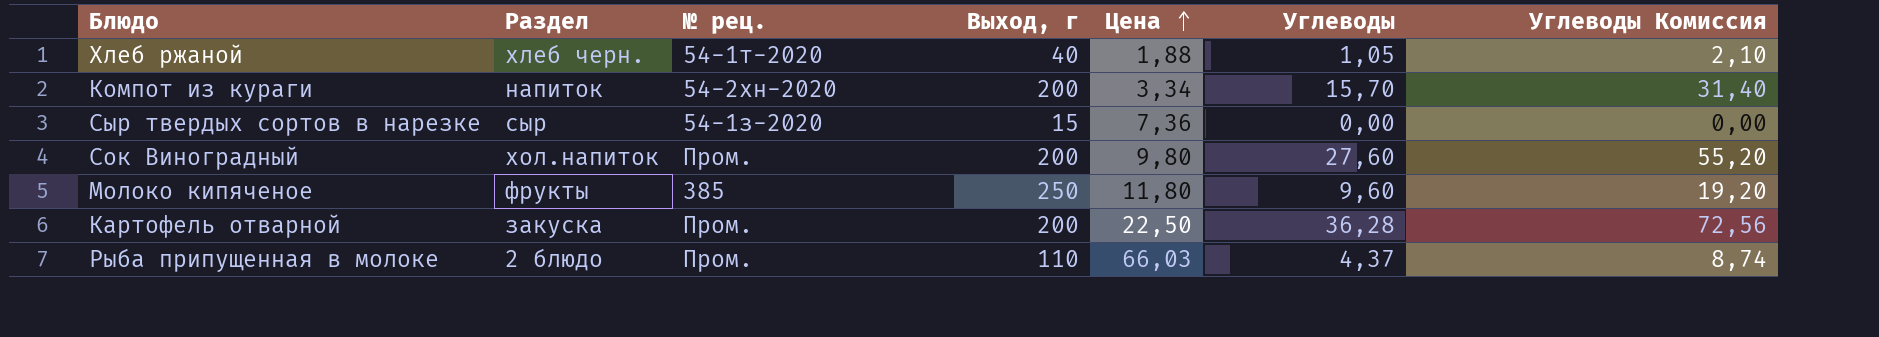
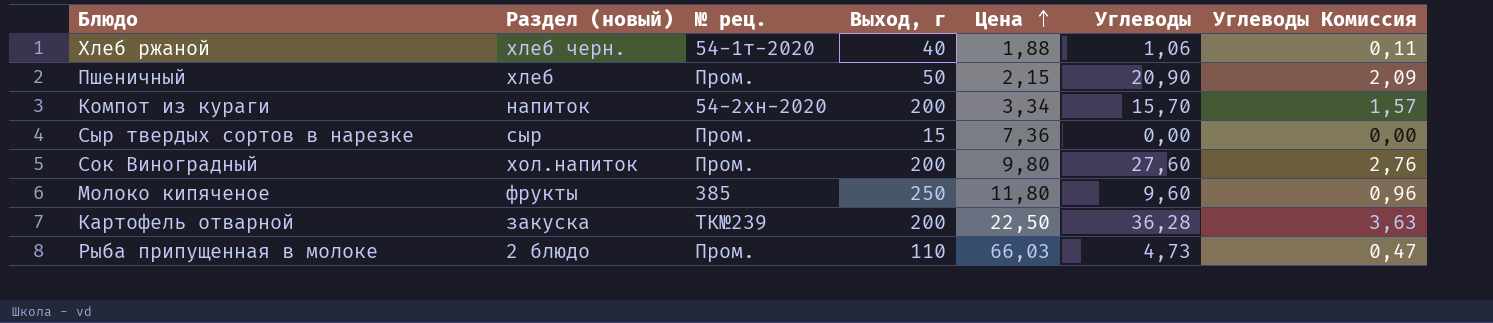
column name: Раздел -> Раздел (новый)
column Углеводы Комиссия | formula: [Углеводы] * 2 -> [Углеводы] * 0,1
Хлеб ржаной | Углеводы: 1,05 -> 1,06
row Пшеничный: none -> хлеб | Пром. | 50 | 2,15 | 20,90 | 2,09
Сыр твердых сортов в нарезке | № рец.: 54-1з-2020 -> Пром.
Картофель отварной | № рец.: Пром. -> ТК№239
Рыба припущенная в молоке | Углеводы: 4,37 -> 4,73

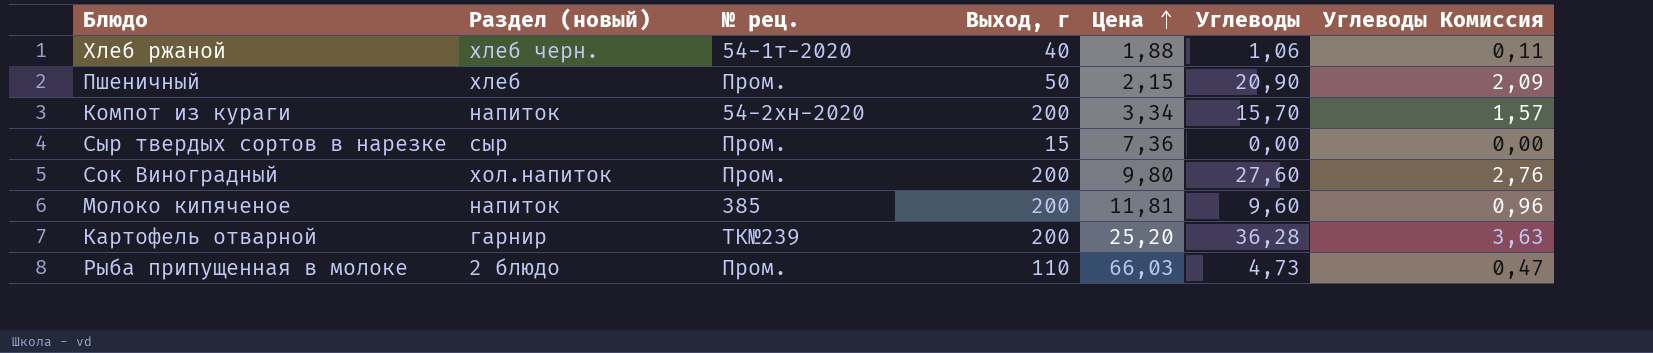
Молоко кипяченое | Раздел (новый): фрукты -> напиток
Молоко кипяченое | Выход, г: 250 -> 200
Молоко кипяченое | Цена: 11,80 -> 11,81
Картофель отварной | Раздел (новый): закуска -> гарнир
Картофель отварной | Цена: 22,50 -> 25,20

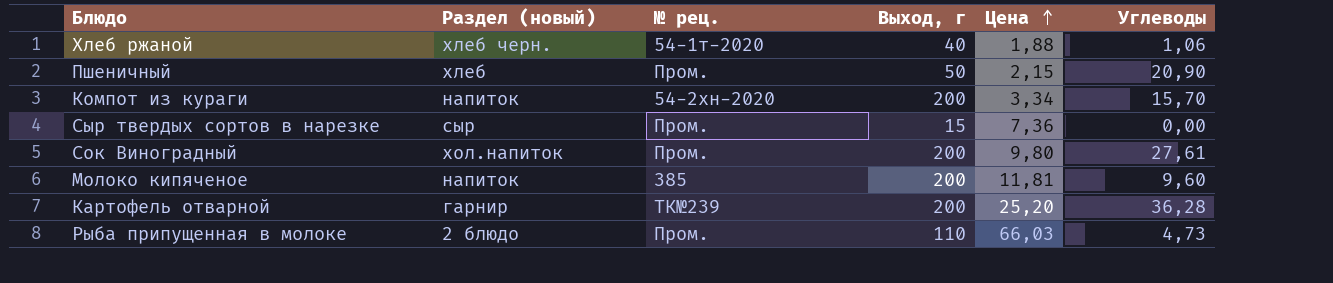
column Углеводы Комиссия | formula: [Углеводы] * 0,1 -> none
Сок Виноградный | Углеводы: 27,60 -> 27,61

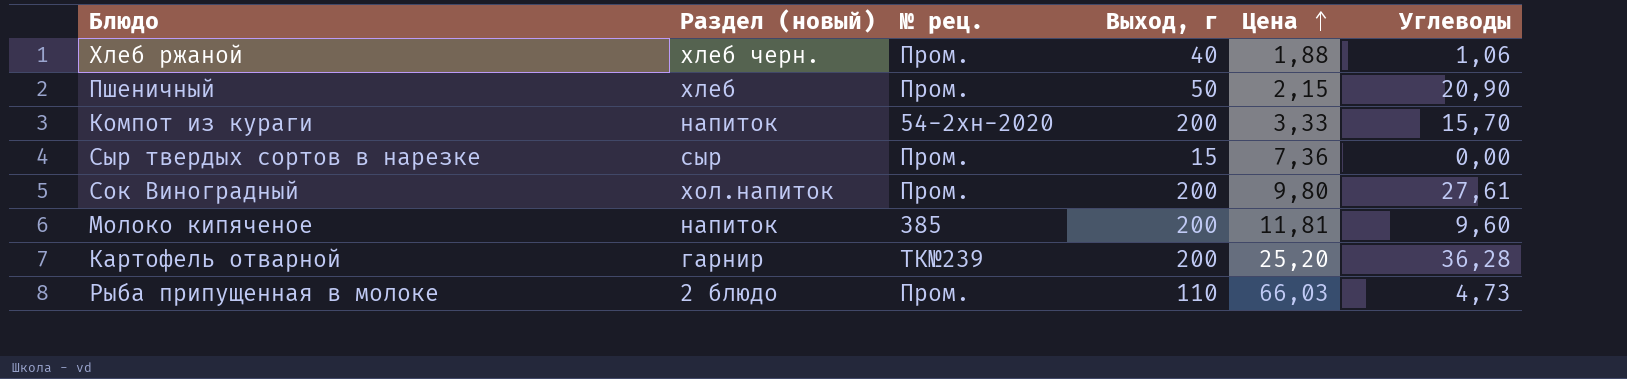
Хлеб ржаной | № рец.: 54-1т-2020 -> Пром.
Компот из кураги | Цена: 3,34 -> 3,33

